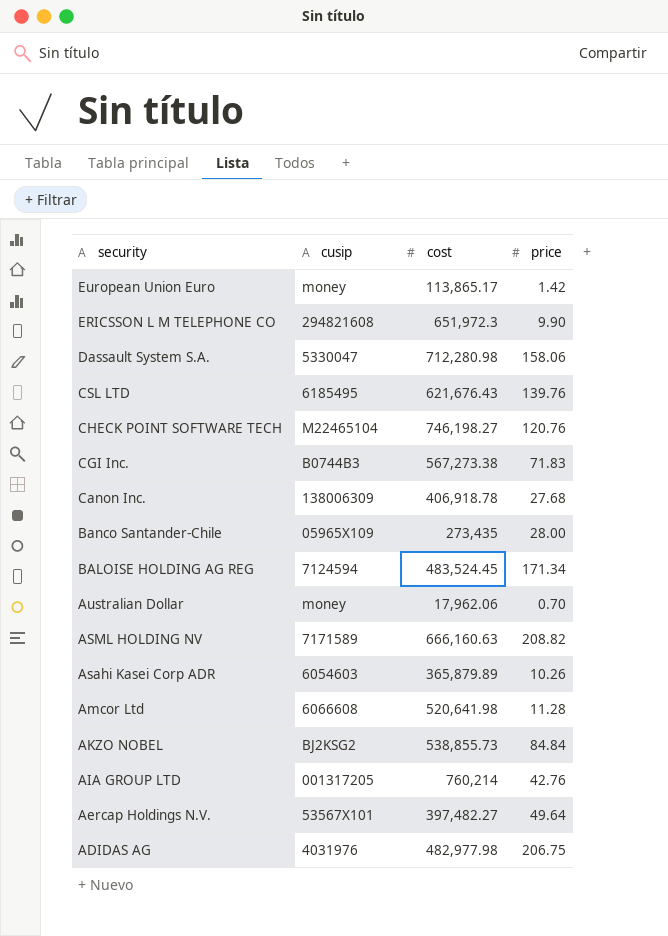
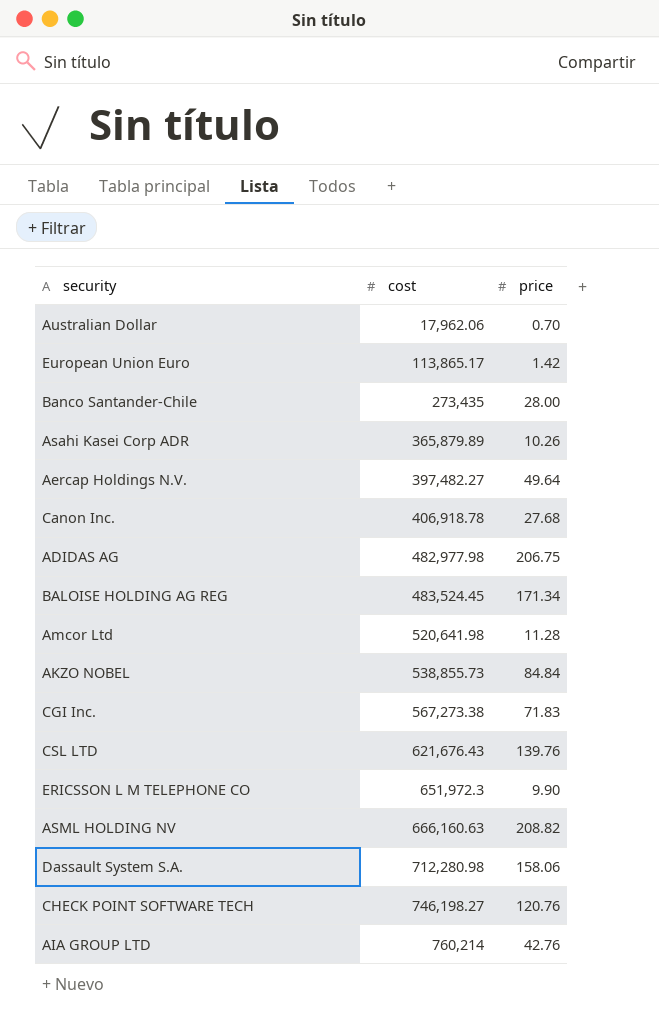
row order: security descending -> cost ascending
column cusip | position: 2 -> none

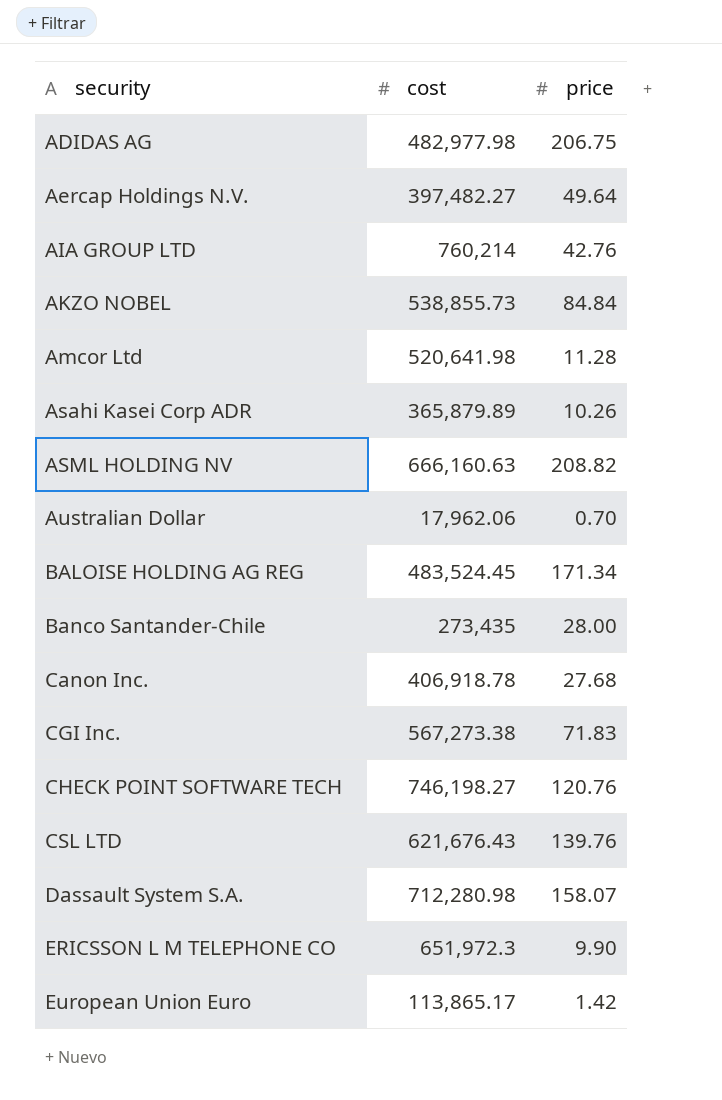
row order: cost ascending -> security ascending
Dassault System S.A. | price: 158.06 -> 158.07

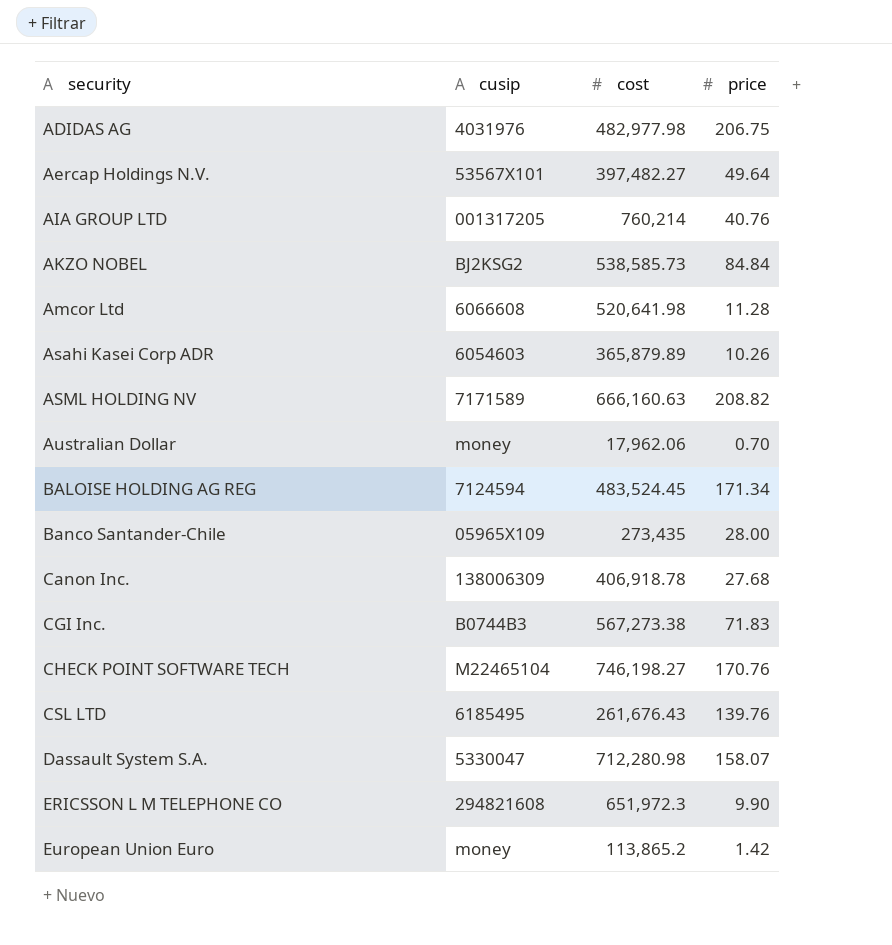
column cusip | position: none -> 2
AIA GROUP LTD | price: 42.76 -> 40.76
AKZO NOBEL | cost: 538,855.73 -> 538,585.73
CHECK POINT SOFTWARE TECH | price: 120.76 -> 170.76
CSL LTD | cost: 621,676.43 -> 261,676.43
European Union Euro | cost: 113,865.17 -> 113,865.2

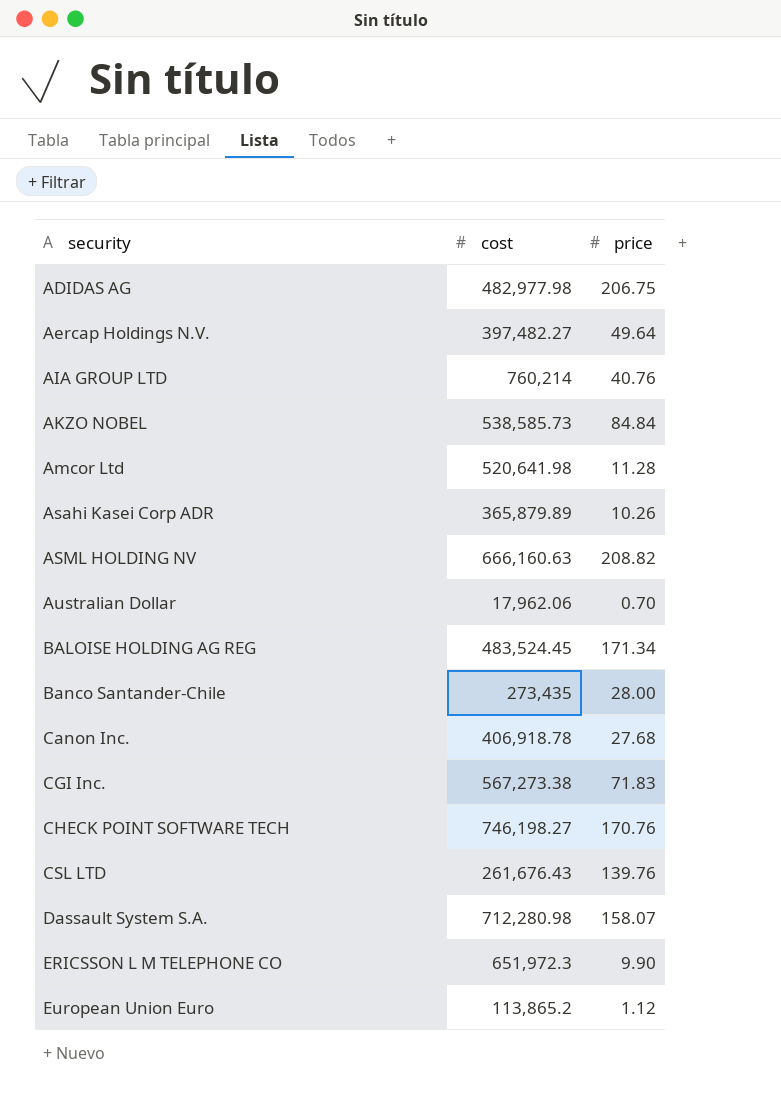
column cusip | position: 2 -> none
European Union Euro | price: 1.42 -> 1.12

